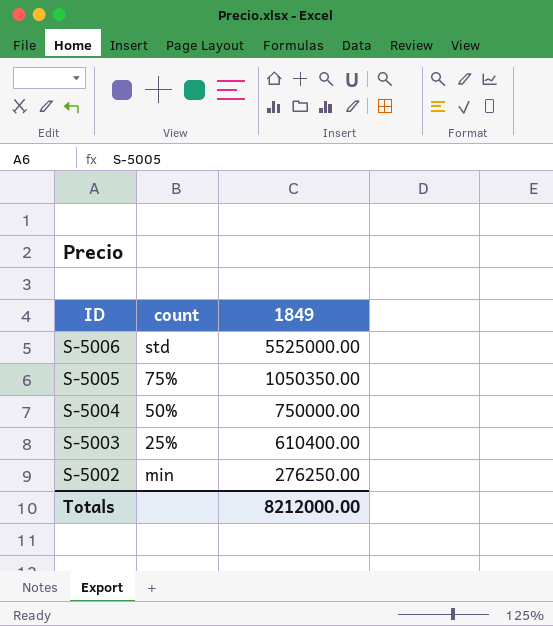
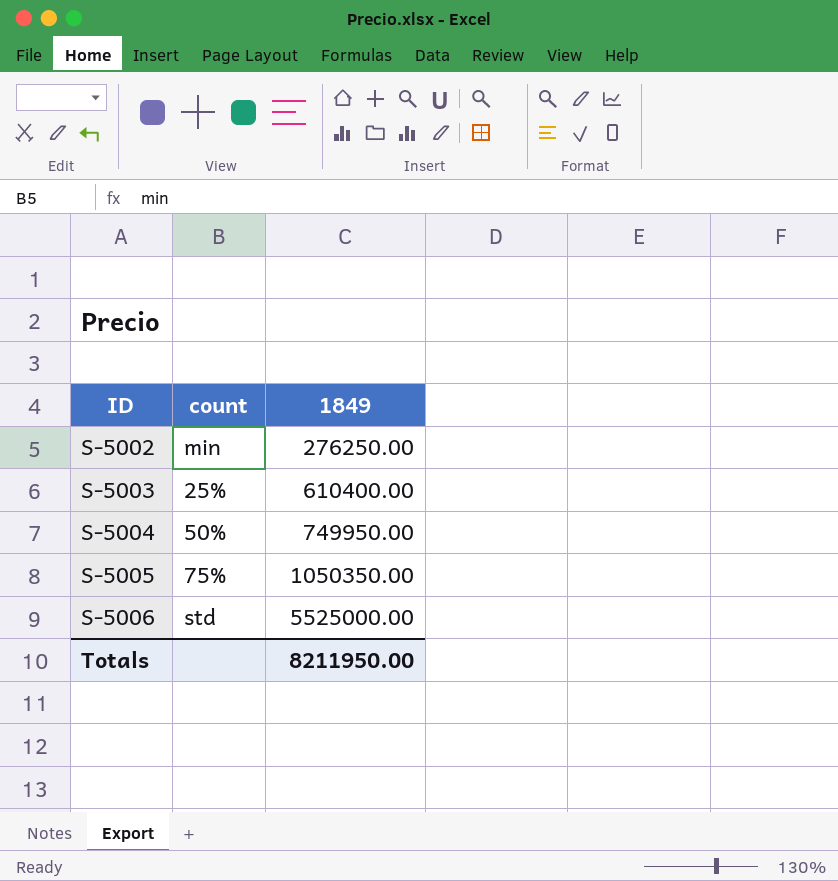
row order: ID descending -> ID ascending
S-5004 | 1849: 750000.00 -> 749950.00
Totals | 1849: 8212000.00 -> 8211950.00

